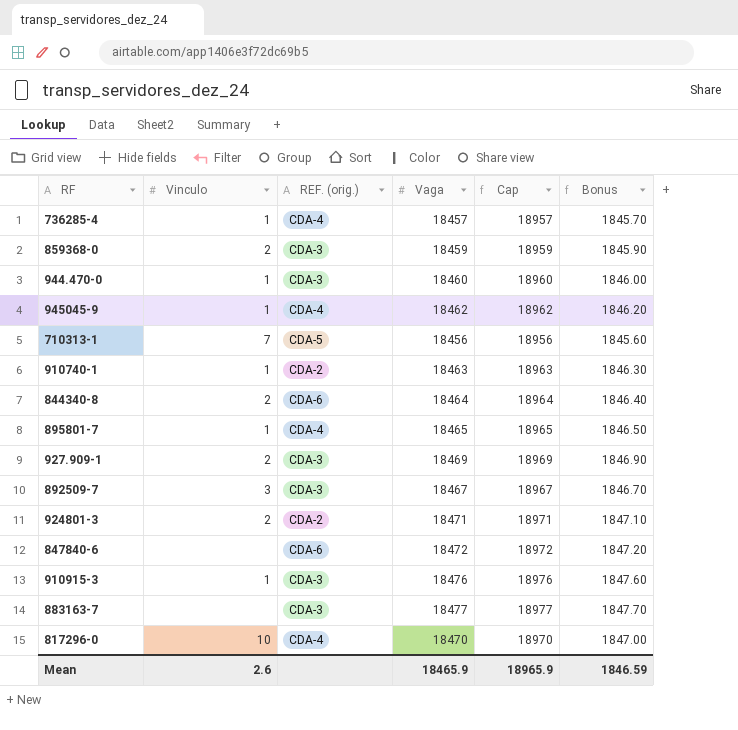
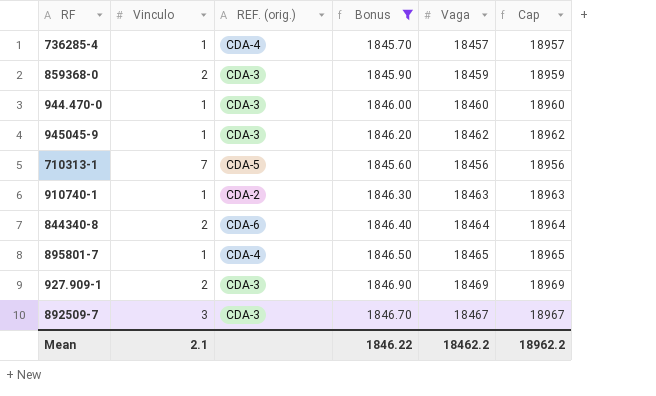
filter: none -> Bonus <= 1846.90
column Bonus | position: 6 -> 4
945045-9 | REF. (orig.): CDA-4 -> CDA-3
Mean | Vinculo: 2.6 -> 2.1
Mean | Bonus: 1846.59 -> 1846.22
Mean | Vaga: 18465.9 -> 18462.2
Mean | Cap: 18965.9 -> 18962.2

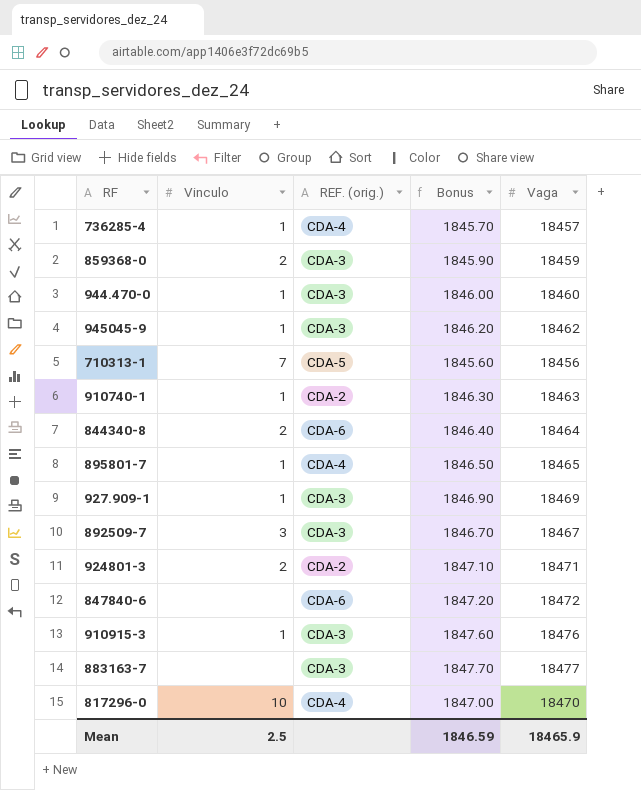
filter: Bonus <= 1846.90 -> none
column Cap | formula: [Vaga] + 500 -> none
927.909-1 | Vinculo: 2 -> 1
Mean | Vinculo: 2.1 -> 2.5
Mean | Bonus: 1846.22 -> 1846.59
Mean | Vaga: 18462.2 -> 18465.9

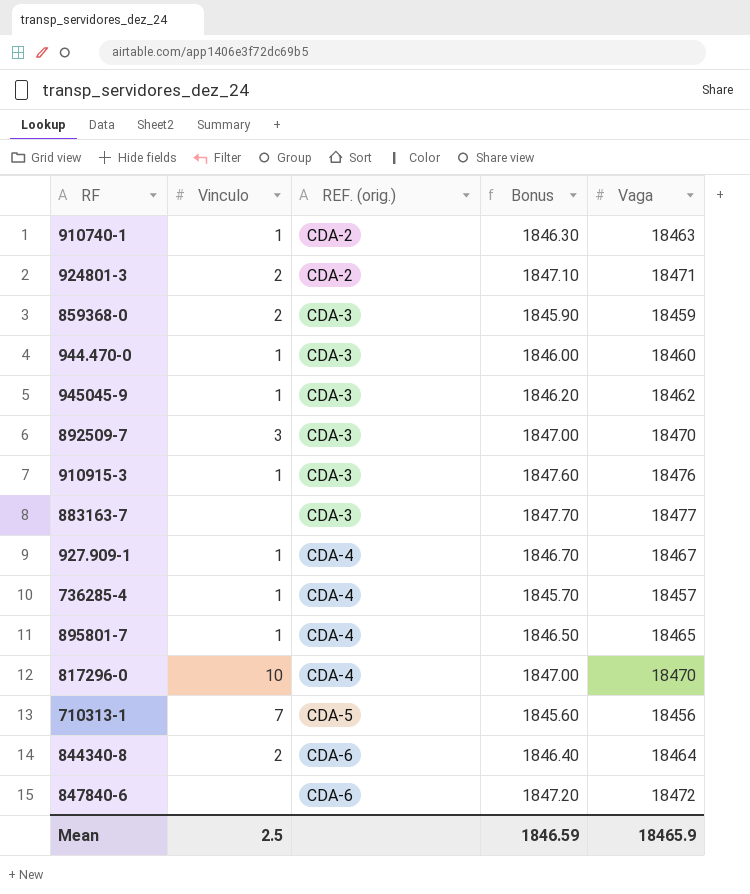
row order: none -> REF. (orig.) ascending
892509-7 | Bonus: 1846.70 -> 1847.00
892509-7 | Vaga: 18467 -> 18470
927.909-1 | REF. (orig.): CDA-3 -> CDA-4
927.909-1 | Bonus: 1846.90 -> 1846.70
927.909-1 | Vaga: 18469 -> 18467

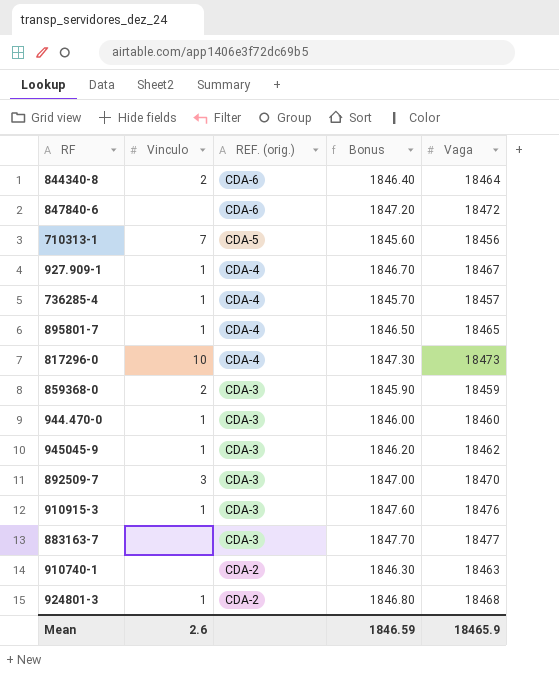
row order: REF. (orig.) ascending -> REF. (orig.) descending
817296-0 | Bonus: 1847.00 -> 1847.30
817296-0 | Vaga: 18470 -> 18473
910740-1 | Vinculo: 1 -> none
924801-3 | Vinculo: 2 -> 1
924801-3 | Bonus: 1847.10 -> 1846.80
924801-3 | Vaga: 18471 -> 18468
Mean | Vinculo: 2.5 -> 2.6

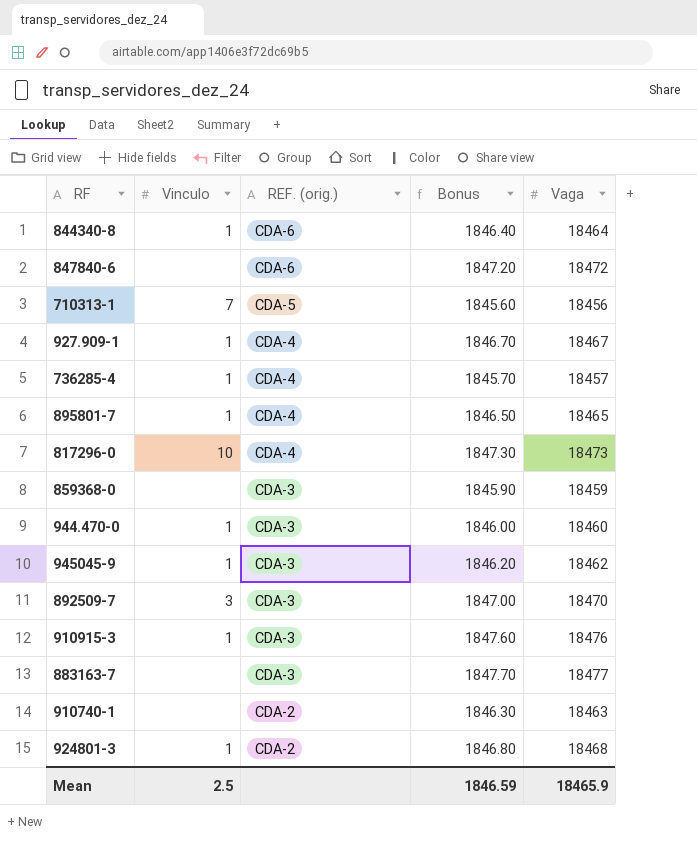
844340-8 | Vinculo: 2 -> 1
859368-0 | Vinculo: 2 -> none
Mean | Vinculo: 2.6 -> 2.5

